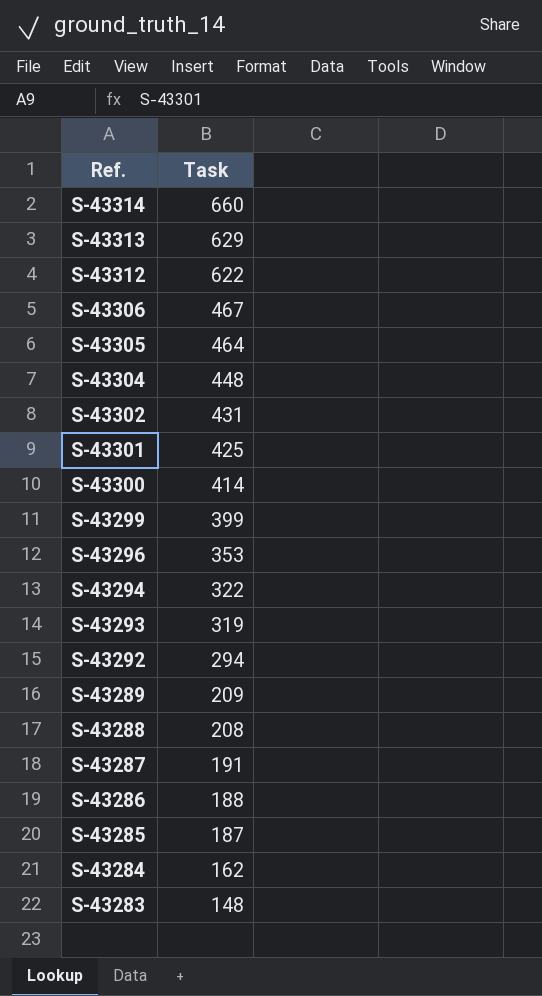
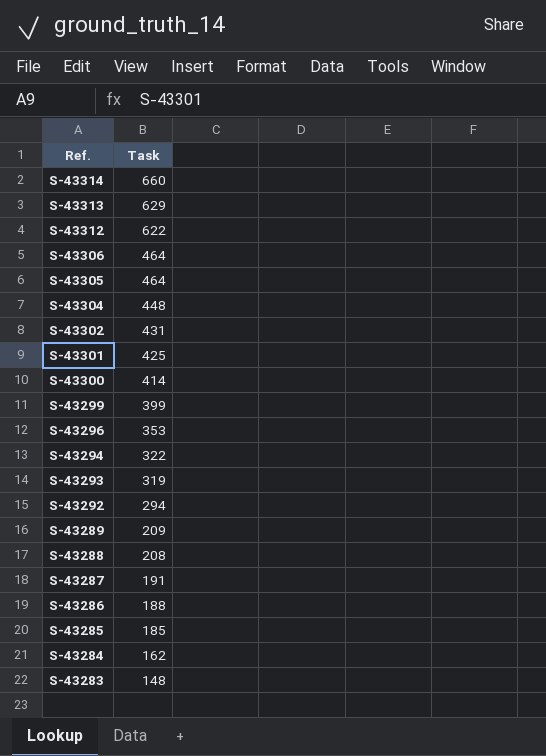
S-43306 | Task: 467 -> 464
S-43285 | Task: 187 -> 185

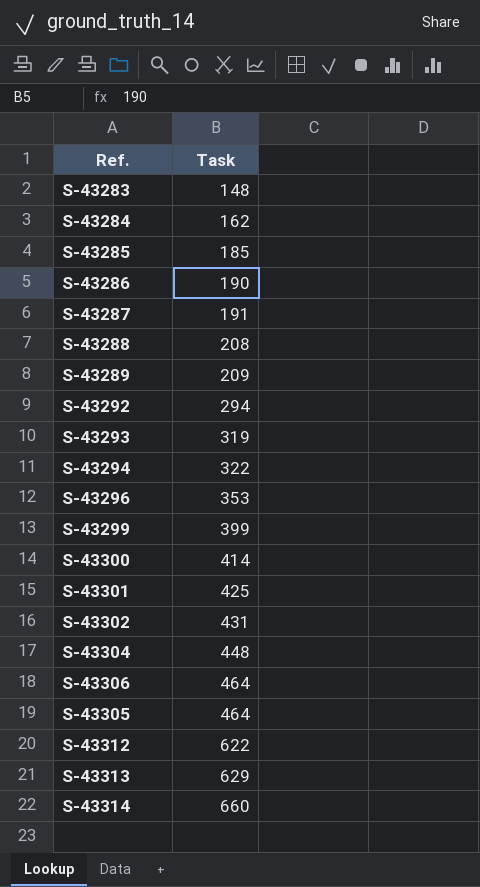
row order: Ref. descending -> Task ascending
S-43286 | Task: 188 -> 190

